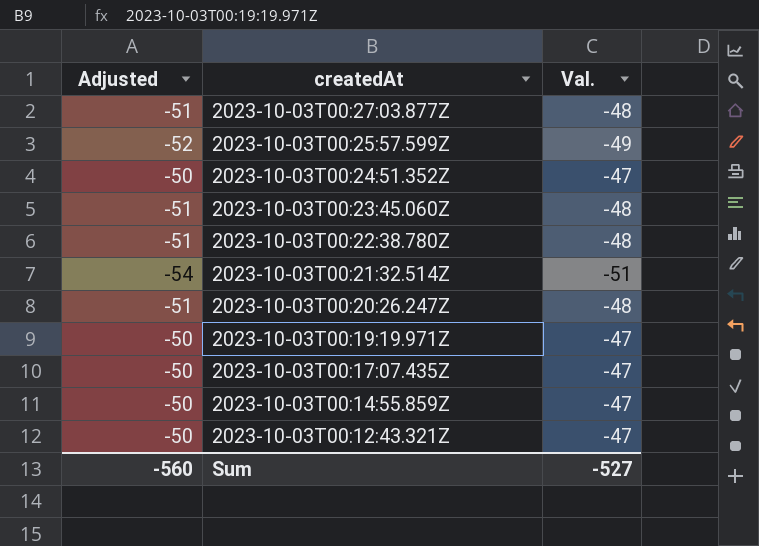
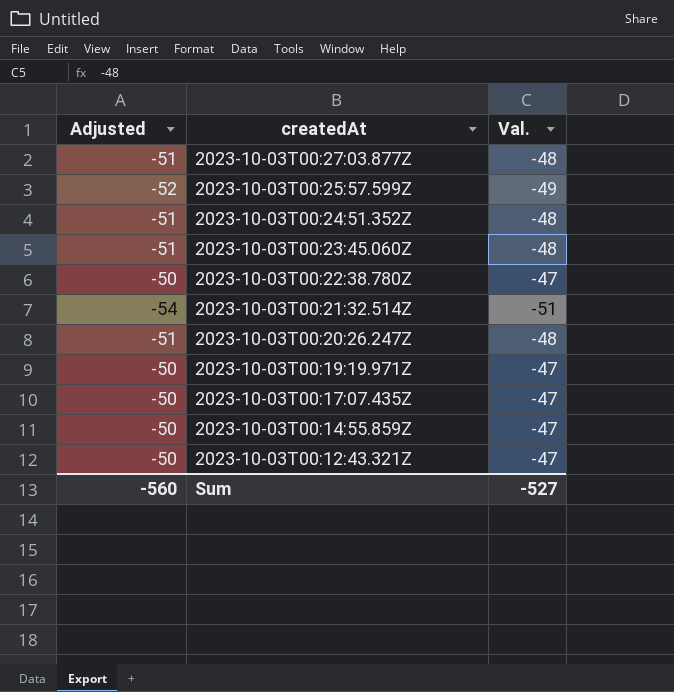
2023-10-03T00:24:51.352Z | Adjusted: -50 -> -51
2023-10-03T00:24:51.352Z | Val.: -47 -> -48
2023-10-03T00:22:38.780Z | Adjusted: -51 -> -50
2023-10-03T00:22:38.780Z | Val.: -48 -> -47

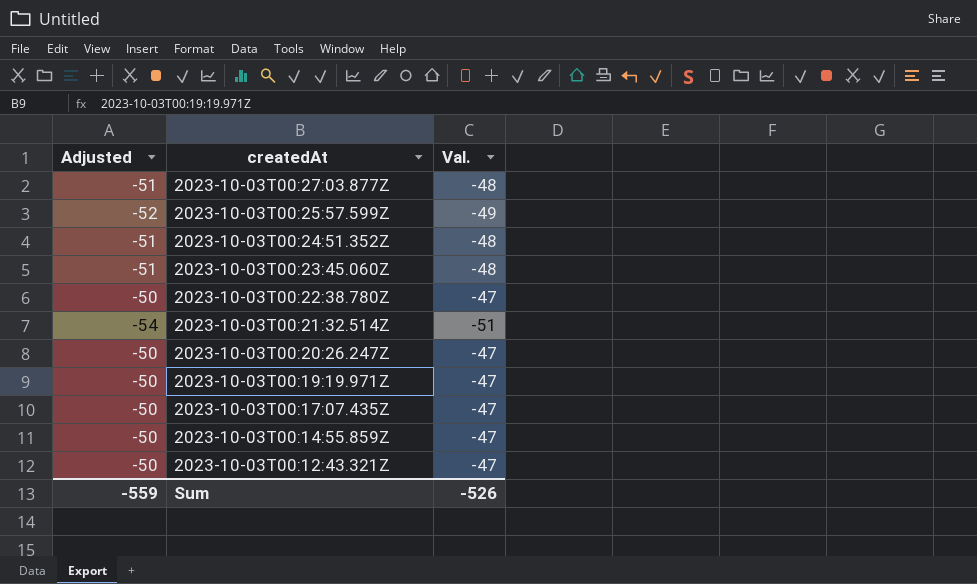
2023-10-03T00:20:26.247Z | Adjusted: -51 -> -50
2023-10-03T00:20:26.247Z | Val.: -48 -> -47
Sum | Adjusted: -560 -> -559
Sum | Val.: -527 -> -526

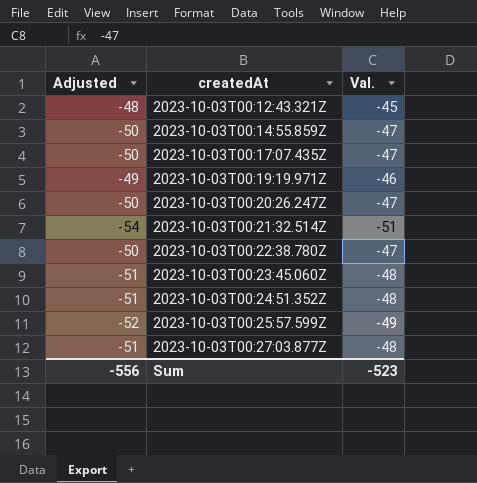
row order: createdAt descending -> createdAt ascending
2023-10-03T00:12:43.321Z | Adjusted: -50 -> -48
2023-10-03T00:12:43.321Z | Val.: -47 -> -45
2023-10-03T00:19:19.971Z | Adjusted: -50 -> -49
2023-10-03T00:19:19.971Z | Val.: -47 -> -46
Sum | Adjusted: -559 -> -556
Sum | Val.: -526 -> -523

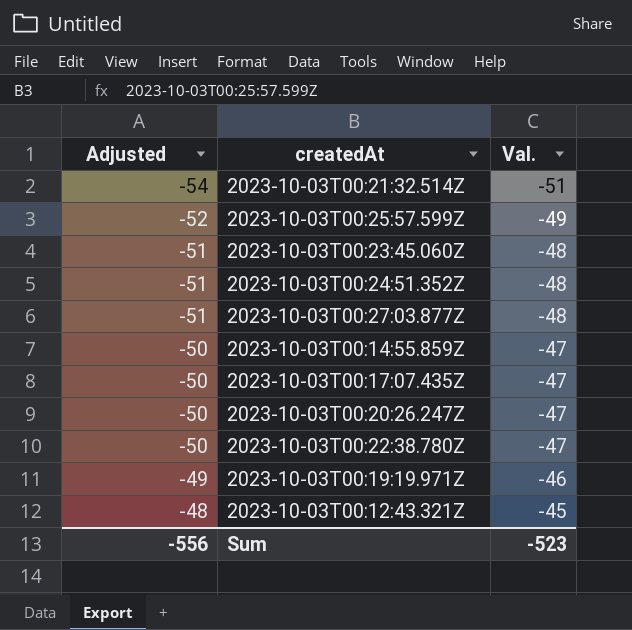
row order: createdAt ascending -> Adjusted ascending

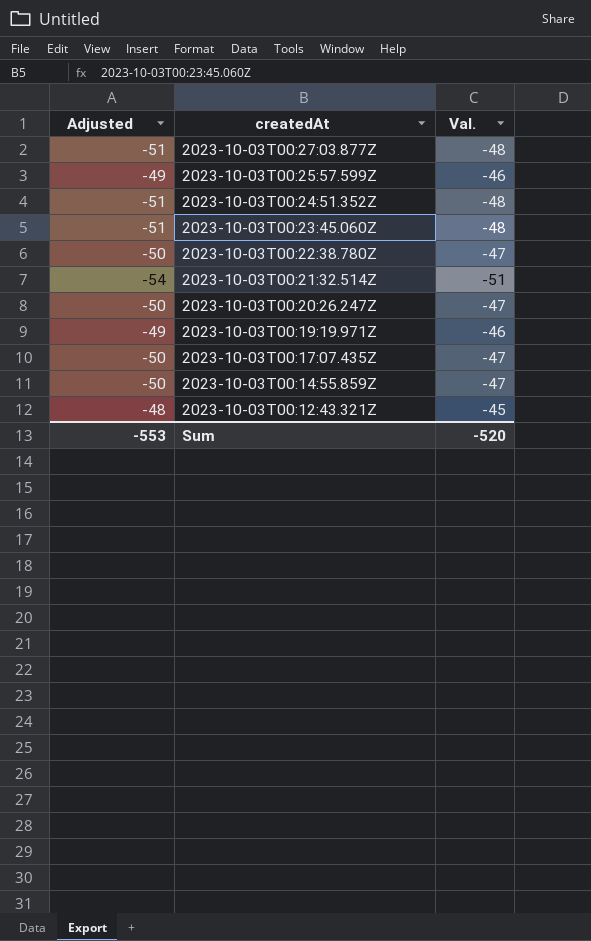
row order: Adjusted ascending -> createdAt descending
2023-10-03T00:25:57.599Z | Adjusted: -52 -> -49
2023-10-03T00:25:57.599Z | Val.: -49 -> -46
Sum | Adjusted: -556 -> -553
Sum | Val.: -523 -> -520

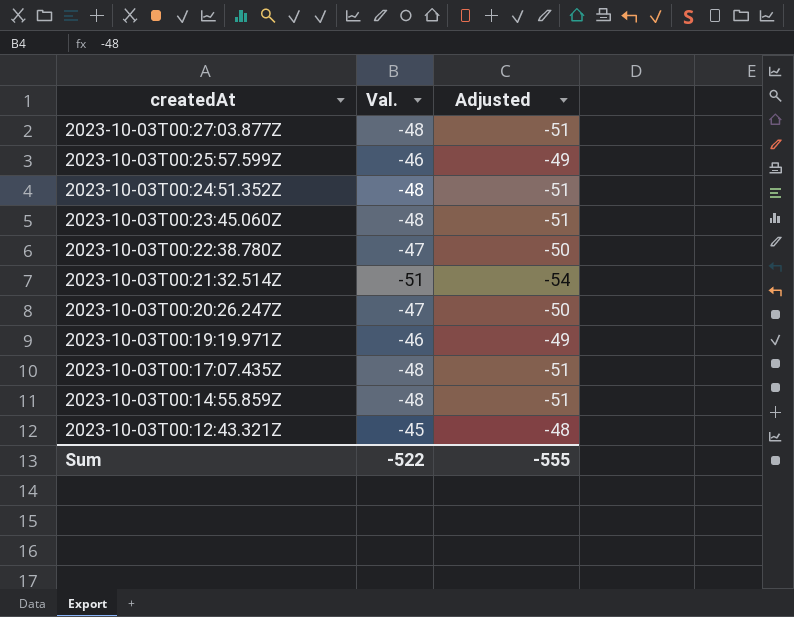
column Adjusted | position: 1 -> 3
2023-10-03T00:17:07.435Z | Val.: -47 -> -48
2023-10-03T00:17:07.435Z | Adjusted: -50 -> -51
2023-10-03T00:14:55.859Z | Val.: -47 -> -48
2023-10-03T00:14:55.859Z | Adjusted: -50 -> -51
Sum | Val.: -520 -> -522
Sum | Adjusted: -553 -> -555

